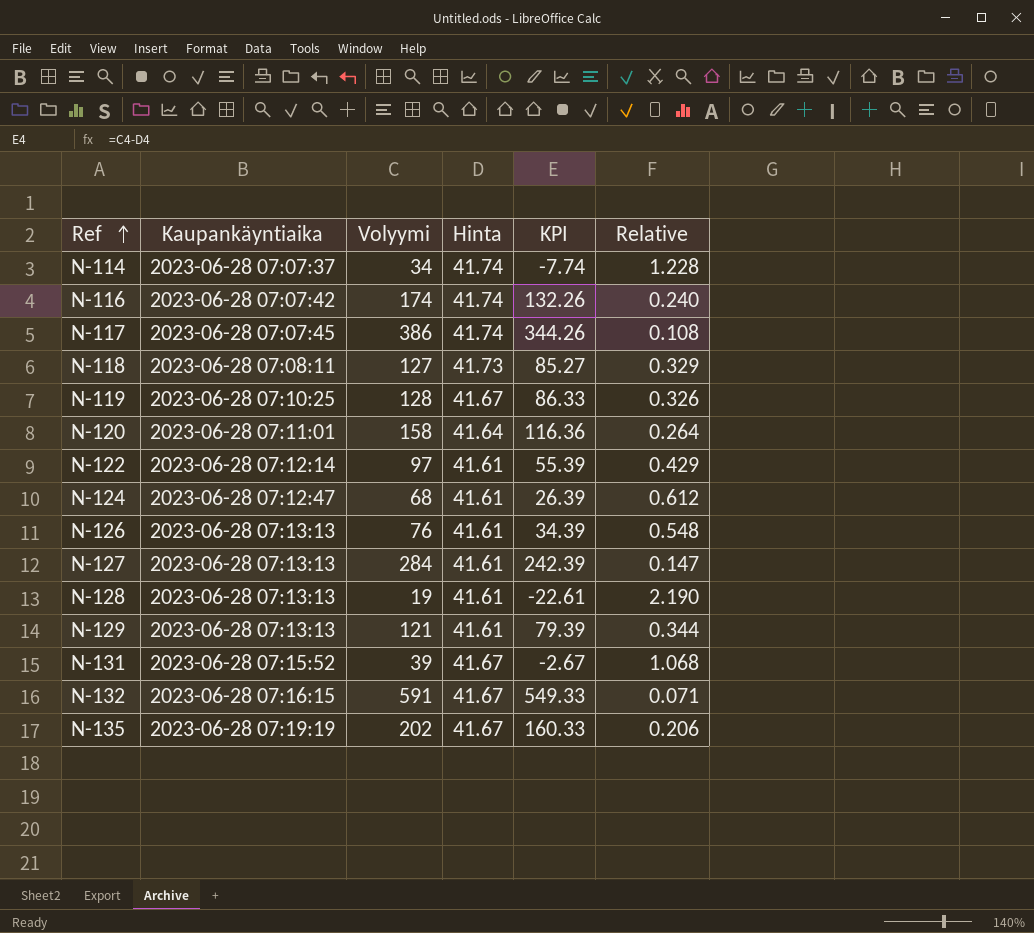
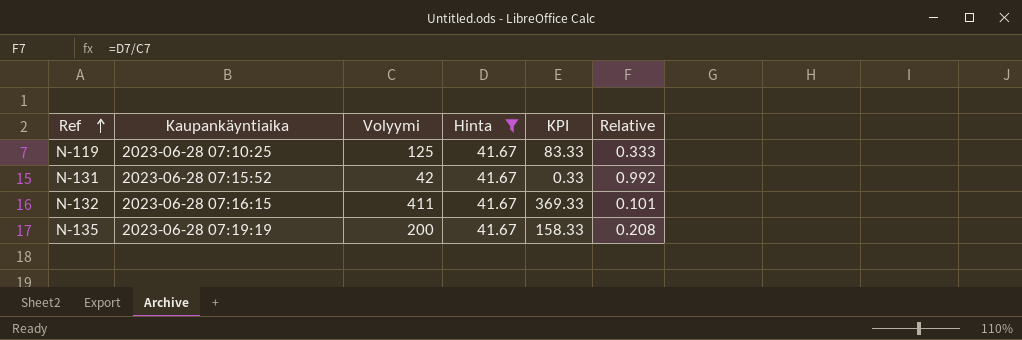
filter: none -> Hinta = 41.67
N-119 | Volyymi: 128 -> 125
N-119 | KPI: 86.33 -> 83.33
N-119 | Relative: 0.326 -> 0.333
N-131 | Volyymi: 39 -> 42
N-131 | KPI: -2.67 -> 0.33
N-131 | Relative: 1.068 -> 0.992
N-132 | Volyymi: 591 -> 411
N-132 | KPI: 549.33 -> 369.33
N-132 | Relative: 0.071 -> 0.101
N-135 | Volyymi: 202 -> 200
N-135 | KPI: 160.33 -> 158.33
N-135 | Relative: 0.206 -> 0.208

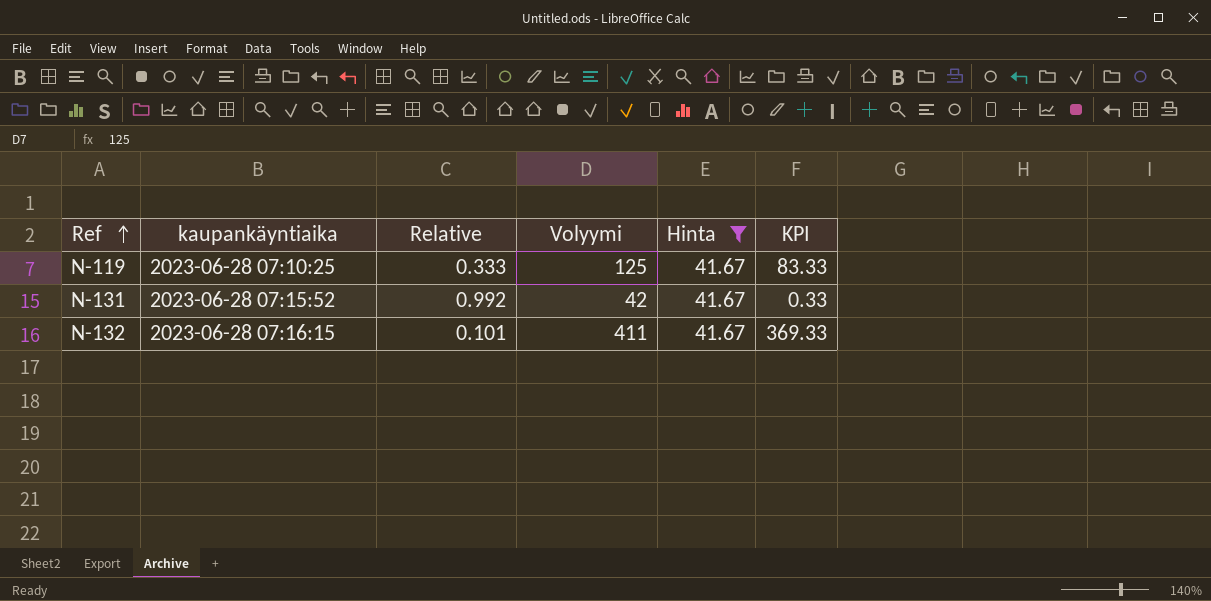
column name: Kaupankäyntiaika -> kaupankäyntiaika
column Relative | position: 6 -> 3
row N-135: 2023-06-28 07:19:19 | 200 | 41.67 | 158.33 | 0.208 -> none

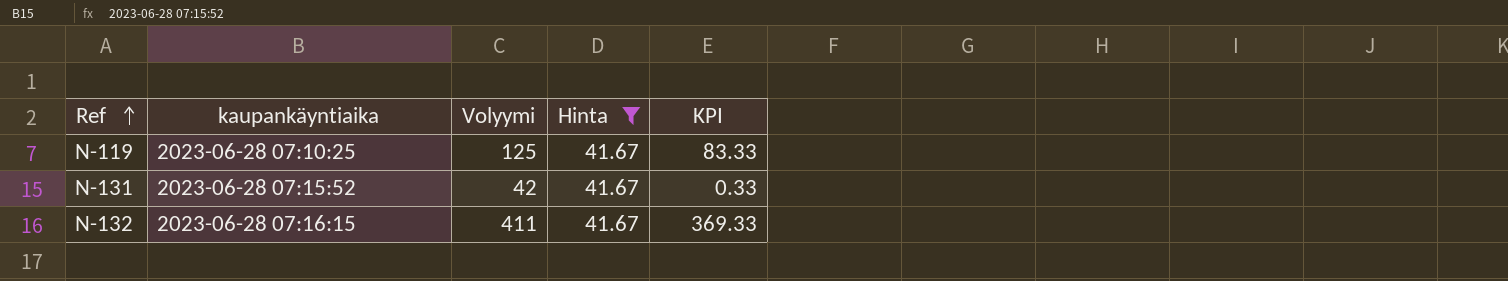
column Relative | formula: [Hinta] / [Volyymi] -> none

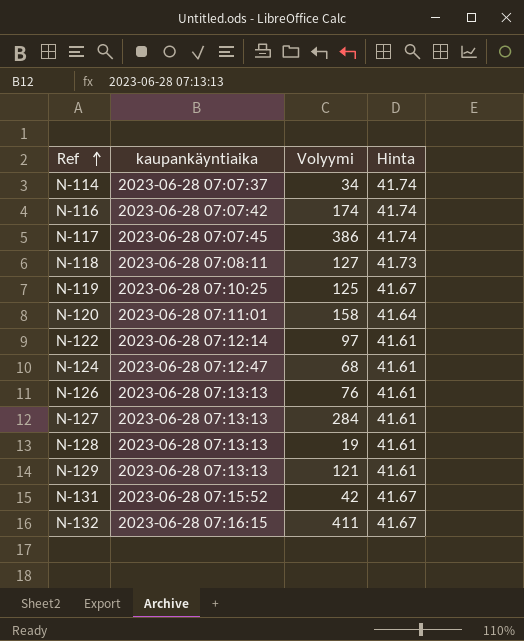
filter: Hinta = 41.67 -> none
column KPI | formula: [Volyymi] - [Hinta] -> none

